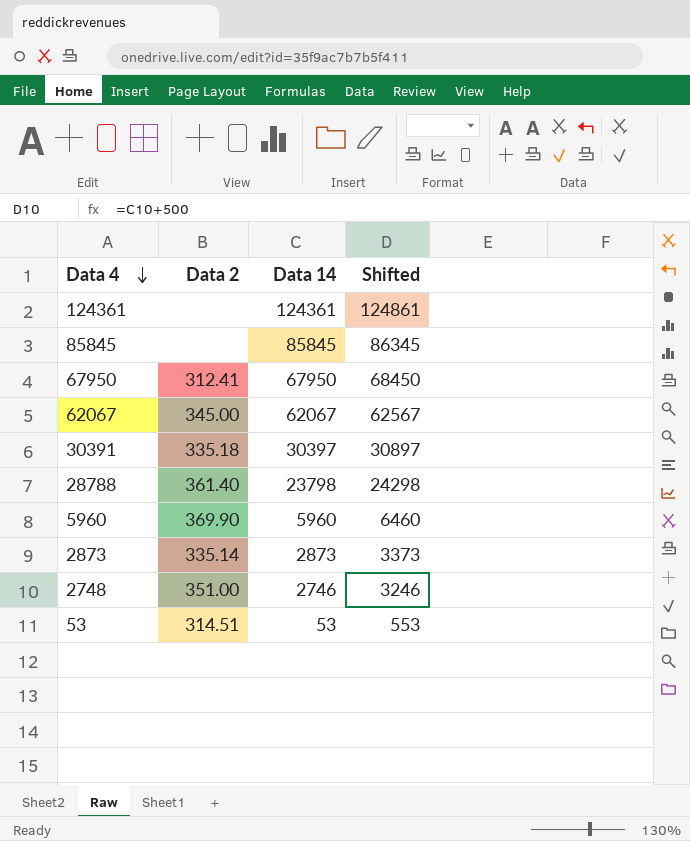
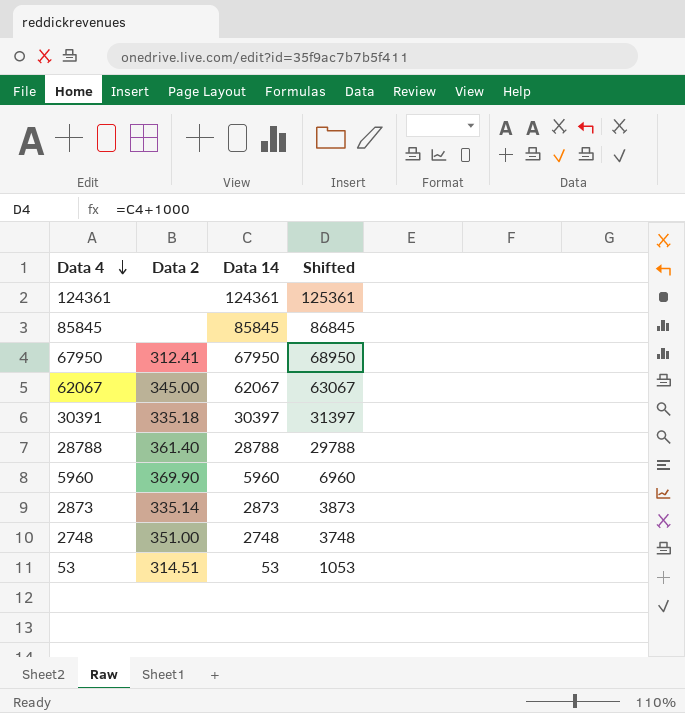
column Shifted | formula: [Data 14] + 500 -> [Data 14] + 1000
28788 | Data 14: 23798 -> 28788
2748 | Data 14: 2746 -> 2748

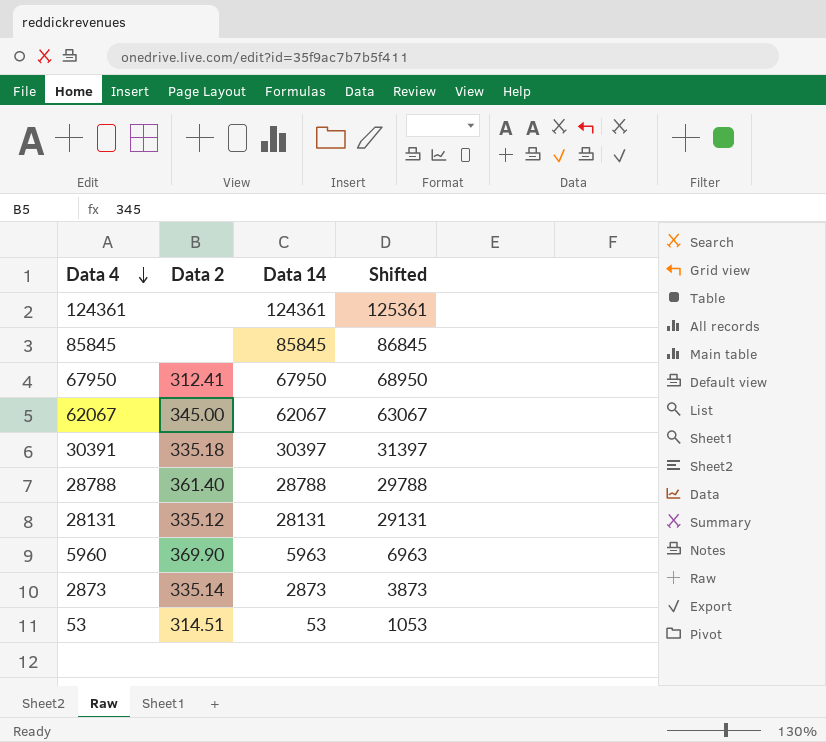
row 2748: 351.00 | 2748 | 3748 -> none
row 28131: none -> 335.12 | 28131 | 29131
5960 | Data 14: 5960 -> 5963
5960 | Shifted: 6960 -> 6963

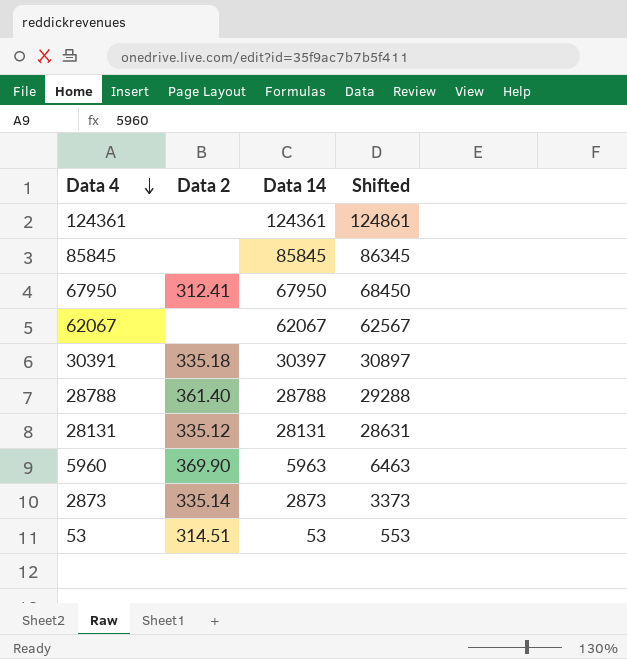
column Shifted | formula: [Data 14] + 1000 -> [Data 14] + 500
62067 | Data 2: 345.00 -> none

